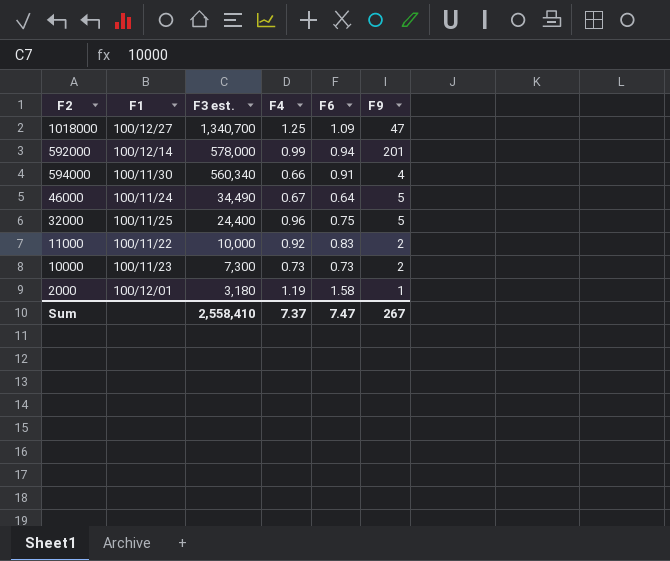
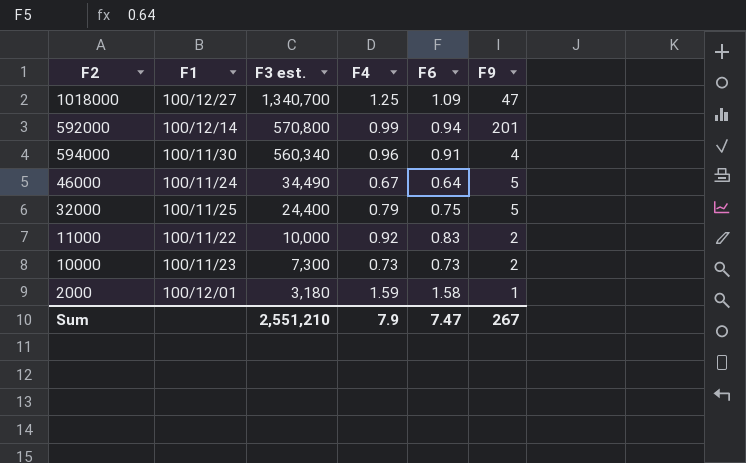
592000 | F3 est.: 578,000 -> 570,800
594000 | F4: 0.66 -> 0.96
32000 | F4: 0.96 -> 0.79
2000 | F4: 1.19 -> 1.59
Sum | F3 est.: 2,558,410 -> 2,551,210
Sum | F4: 7.37 -> 7.9

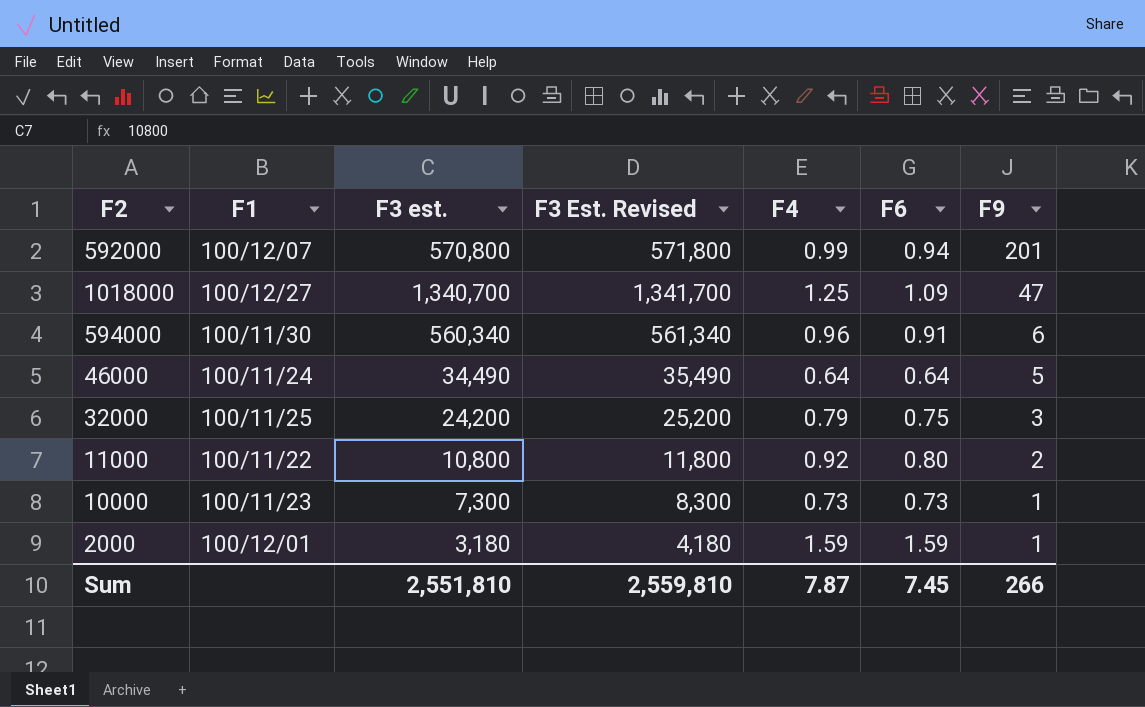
row order: F3 est. descending -> F9 descending
column F3 Est. Revised | formula: none -> [F3 est.] + 1000
592000 | F1: 100/12/14 -> 100/12/07
594000 | F9: 4 -> 6
46000 | F4: 0.67 -> 0.64
32000 | F3 est.: 24,400 -> 24,200
32000 | F9: 5 -> 3
11000 | F3 est.: 10,000 -> 10,800
11000 | F6: 0.83 -> 0.80
10000 | F9: 2 -> 1
2000 | F6: 1.58 -> 1.59
Sum | F3 est.: 2,551,210 -> 2,551,810
Sum | F4: 7.9 -> 7.87
Sum | F6: 7.47 -> 7.45
Sum | F9: 267 -> 266

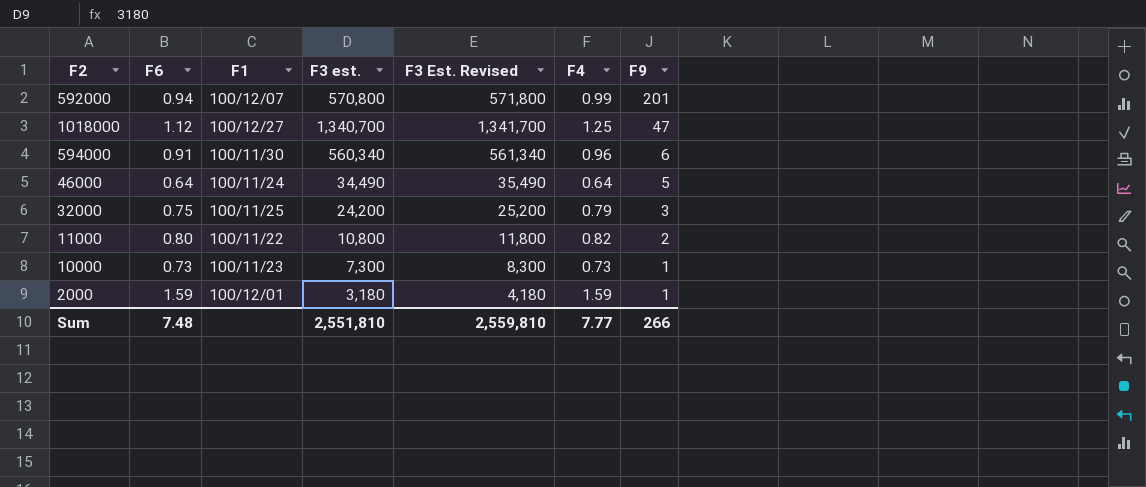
column F6 | position: 6 -> 2
1018000 | F6: 1.09 -> 1.12
11000 | F4: 0.92 -> 0.82
Sum | F6: 7.45 -> 7.48
Sum | F4: 7.87 -> 7.77

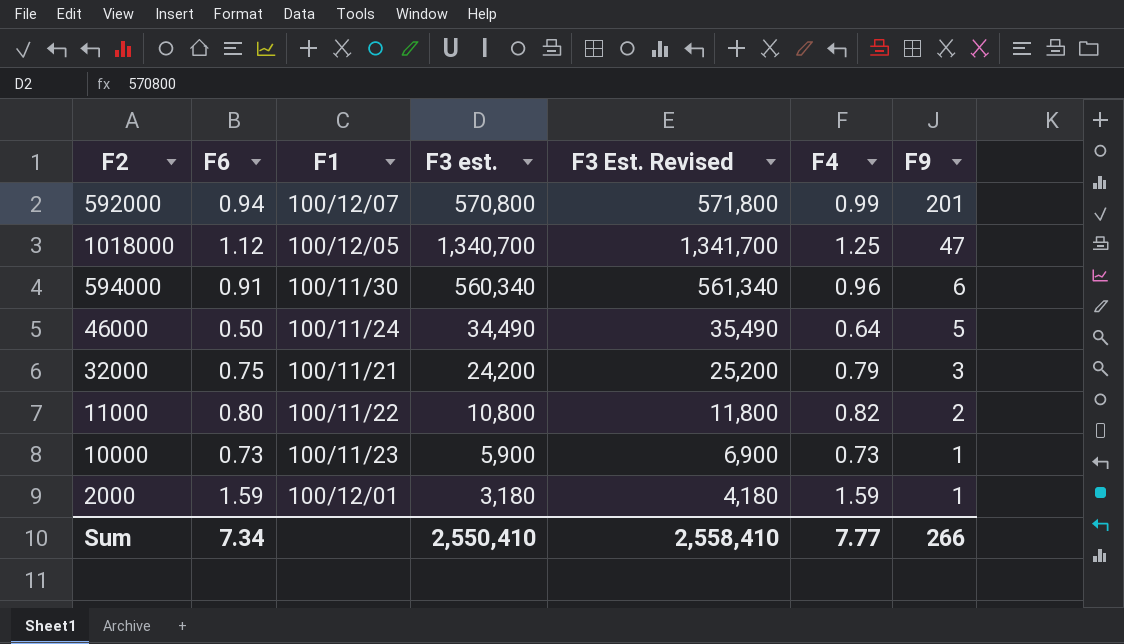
1018000 | F1: 100/12/27 -> 100/12/05
46000 | F6: 0.64 -> 0.50
32000 | F1: 100/11/25 -> 100/11/21
10000 | F3 est.: 7,300 -> 5,900
10000 | F3 Est. Revised: 8,300 -> 6,900
Sum | F6: 7.48 -> 7.34
Sum | F3 est.: 2,551,810 -> 2,550,410
Sum | F3 Est. Revised: 2,559,810 -> 2,558,410

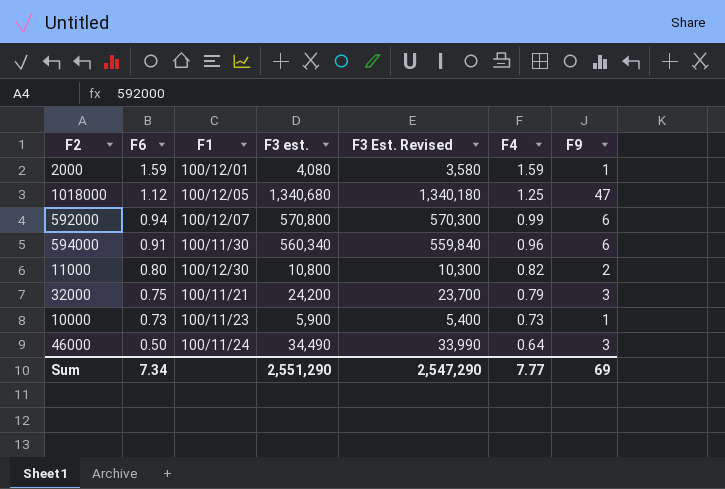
row order: F9 descending -> F6 descending
column F3 Est. Revised | formula: [F3 est.] + 1000 -> [F3 est.] - 500
2000 | F3 est.: 3,180 -> 4,080
1018000 | F3 est.: 1,340,700 -> 1,340,680
592000 | F9: 201 -> 6
11000 | F1: 100/11/22 -> 100/12/30
46000 | F9: 5 -> 3
Sum | F3 est.: 2,550,410 -> 2,551,290
Sum | F3 Est. Revised: 2,558,410 -> 2,547,290
Sum | F9: 266 -> 69

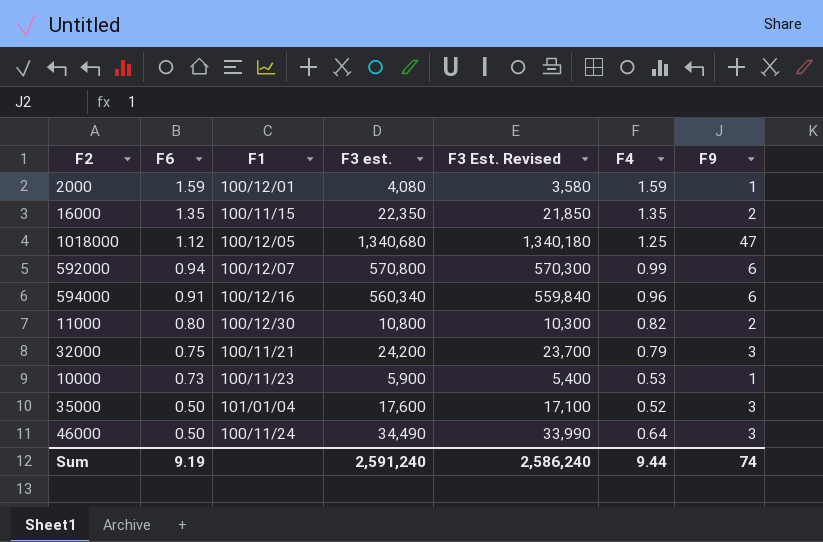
row 16000: none -> 1.35 | 100/11/15 | 22,350 | 21,850 | 1.35 | 2
594000 | F1: 100/11/30 -> 100/12/16
10000 | F4: 0.73 -> 0.53
row 35000: none -> 0.50 | 101/01/04 | 17,600 | 17,100 | 0.52 | 3
Sum | F6: 7.34 -> 9.19
Sum | F3 est.: 2,551,290 -> 2,591,240
Sum | F3 Est. Revised: 2,547,290 -> 2,586,240
Sum | F4: 7.77 -> 9.44
Sum | F9: 69 -> 74

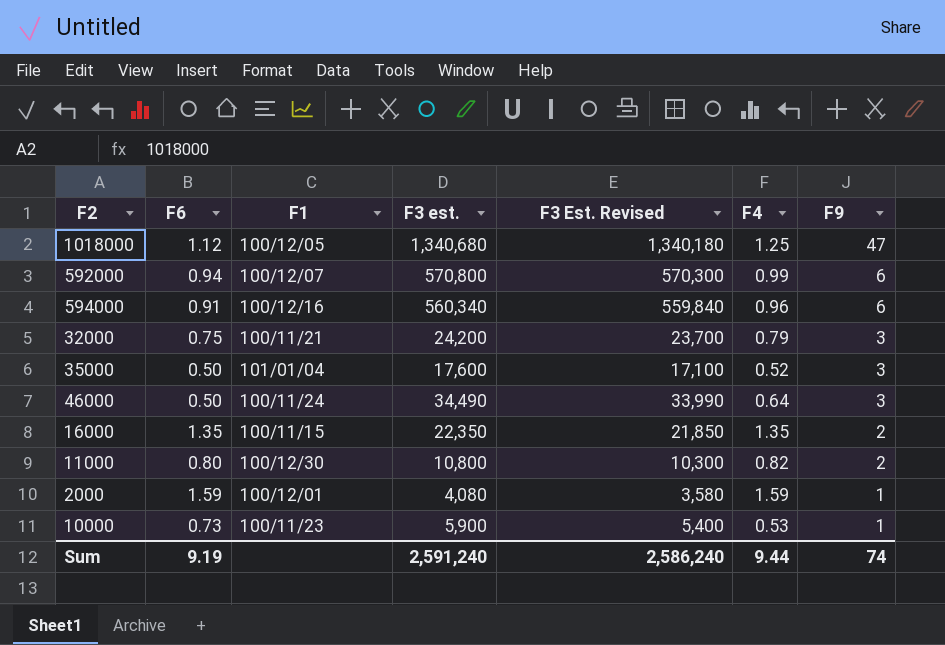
row order: F6 descending -> F9 descending

